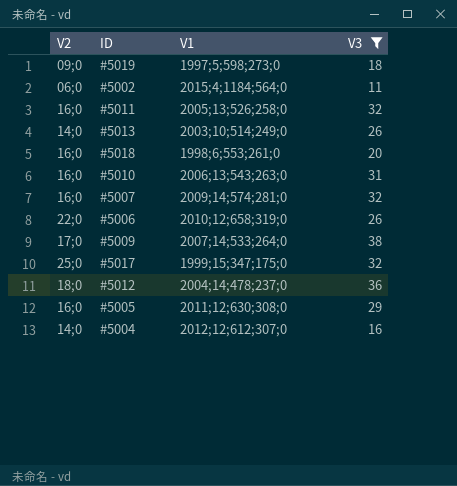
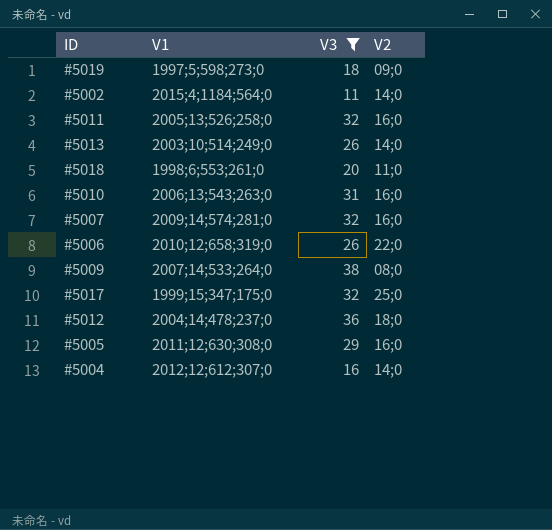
column V2 | position: 1 -> 4
#5002 | V2: 06;0 -> 14;0
#5018 | V2: 16;0 -> 11;0
#5009 | V2: 17;0 -> 08;0

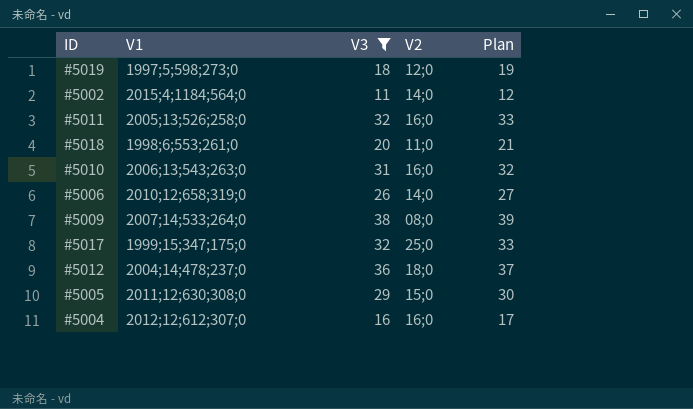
column Plan | formula: none -> [V3] + 1
row #5013: 2003;10;514;249;0 | 26 | 14;0 -> none
row #5007: 2009;14;574;281;0 | 32 | 16;0 -> none
#5019 | V2: 09;0 -> 12;0
#5006 | V2: 22;0 -> 14;0
#5005 | V2: 16;0 -> 15;0
#5004 | V2: 14;0 -> 16;0

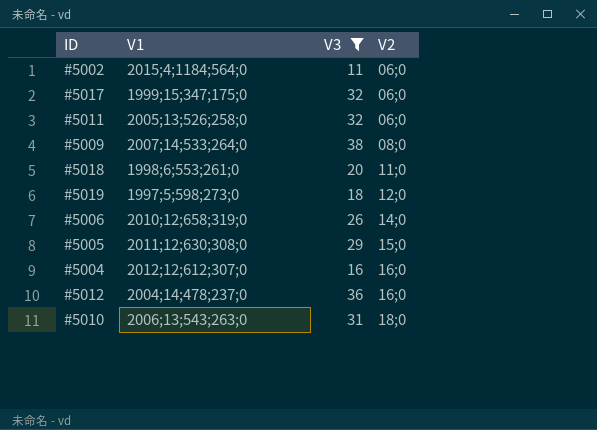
row order: none -> V2 ascending
column Plan | formula: [V3] + 1 -> none
#5002 | V2: 14;0 -> 06;0
#5017 | V2: 25;0 -> 06;0
#5011 | V2: 16;0 -> 06;0
#5012 | V2: 18;0 -> 16;0
#5010 | V2: 16;0 -> 18;0

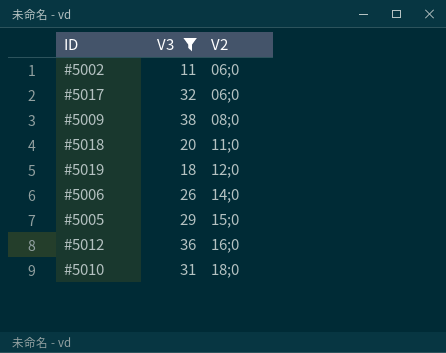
column V1 | position: 2 -> none
row #5011: 2005;13;526;258;0 | 32 | 06;0 -> none
row #5004: 2012;12;612;307;0 | 16 | 16;0 -> none

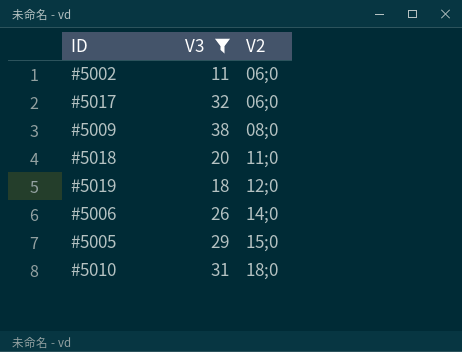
row #5012: 36 | 16;0 -> none

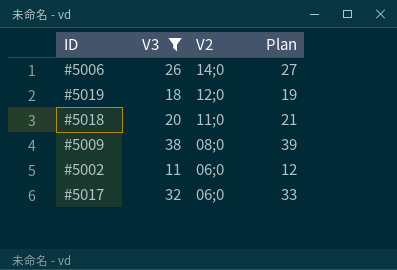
row order: V2 ascending -> V2 descending
column Plan | formula: none -> [V3] + 1
row #5005: 29 | 15;0 -> none
row #5010: 31 | 18;0 -> none

